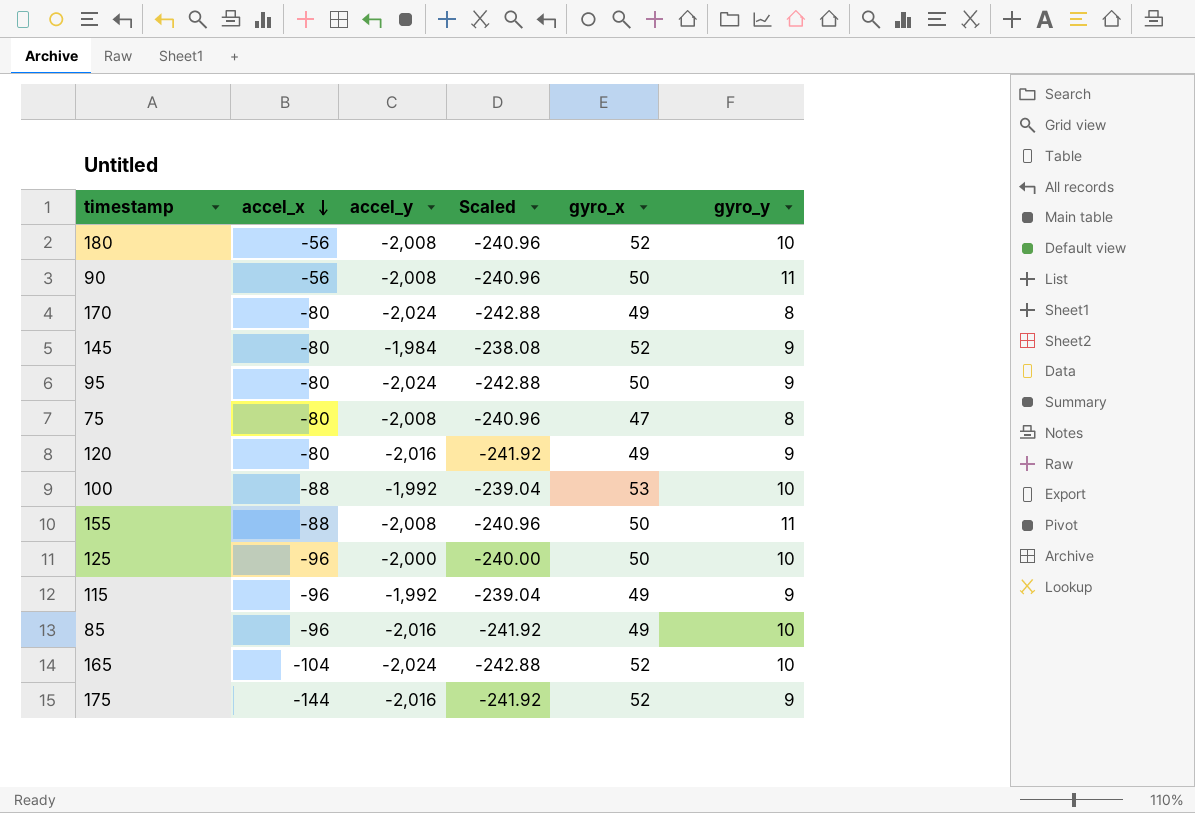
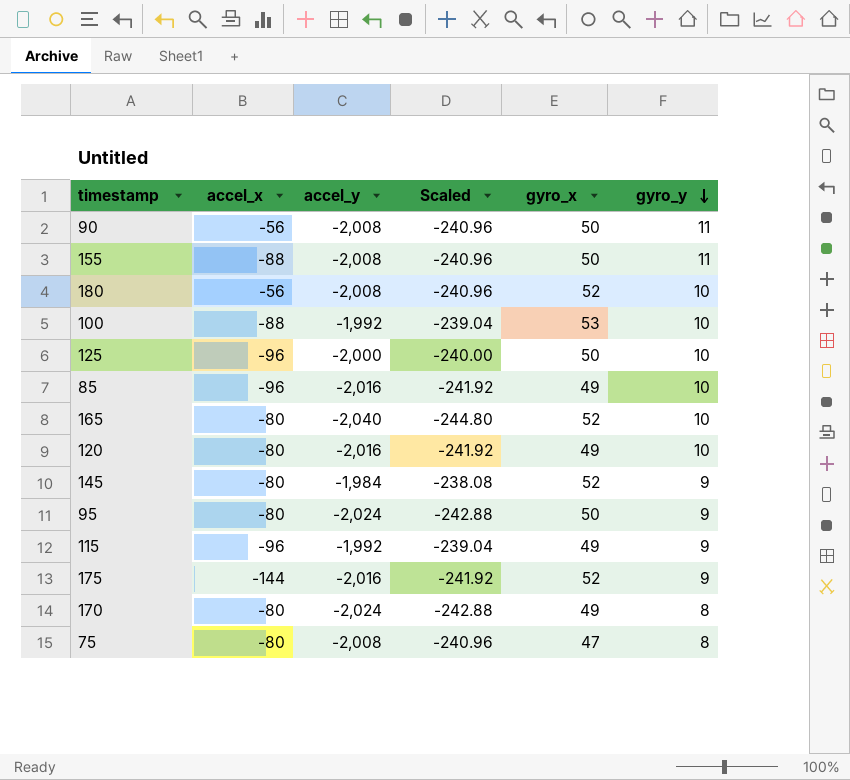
row order: accel_x descending -> gyro_y descending
165 | accel_x: -104 -> -80
165 | accel_y: -2,024 -> -2,040
165 | Scaled: -242.88 -> -244.80
120 | gyro_y: 9 -> 10

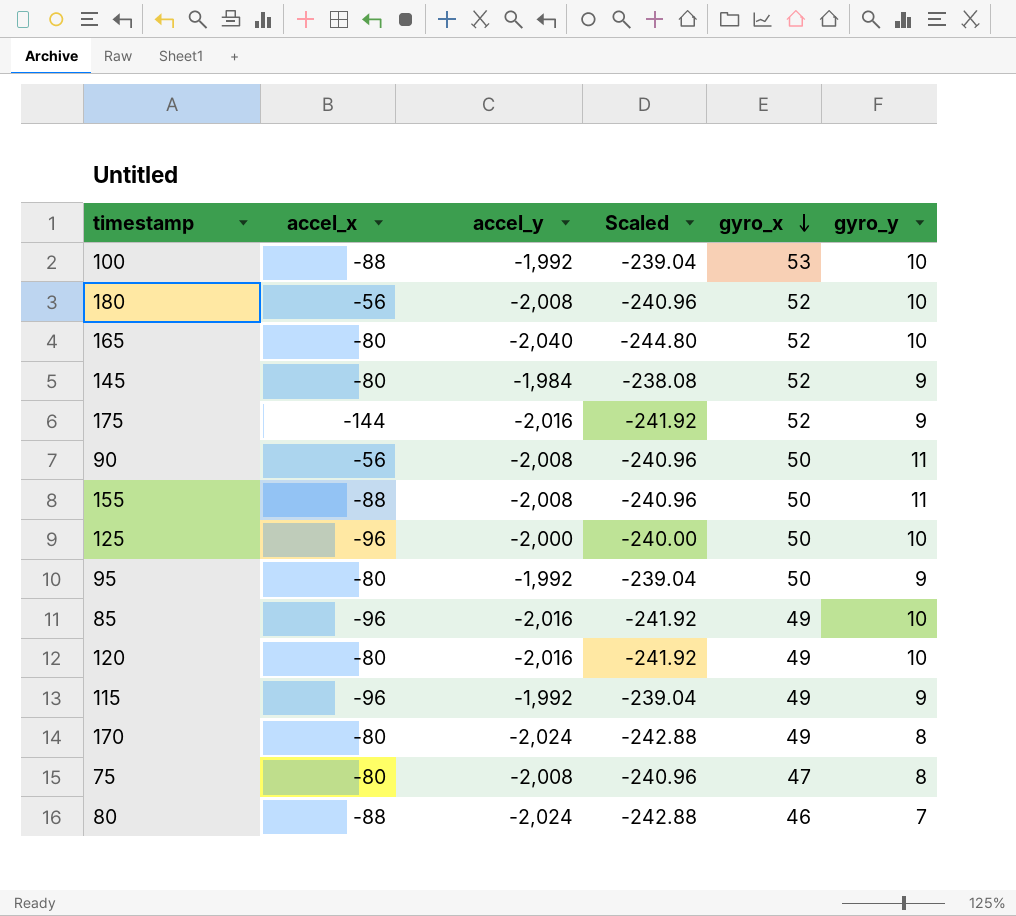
row order: gyro_y descending -> gyro_x descending
95 | accel_y: -2,024 -> -1,992
95 | Scaled: -242.88 -> -239.04
row 80: none -> -88 | -2,024 | -242.88 | 46 | 7

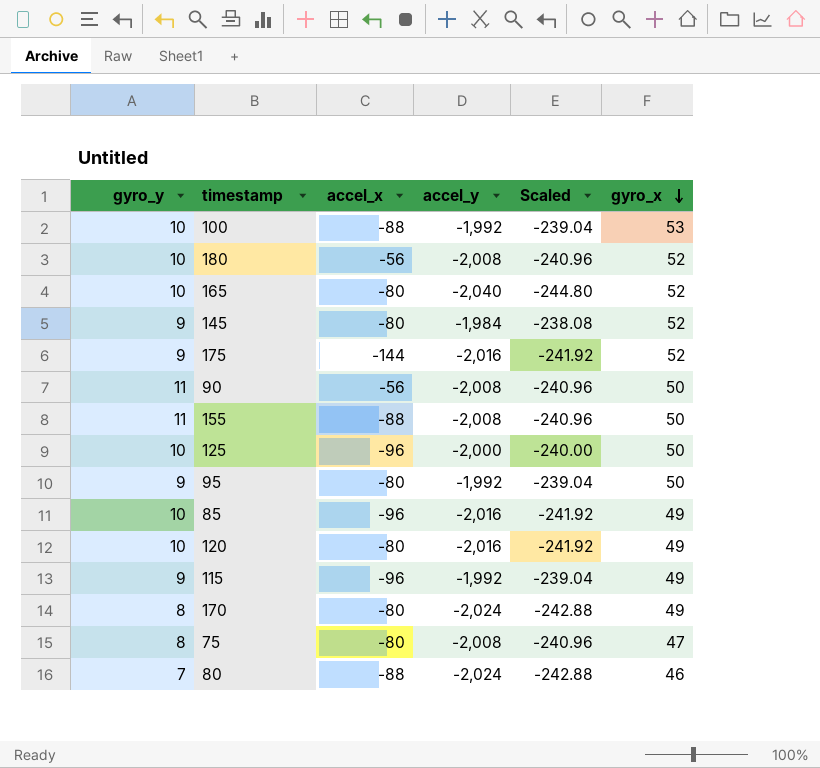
column gyro_y | position: 6 -> 1

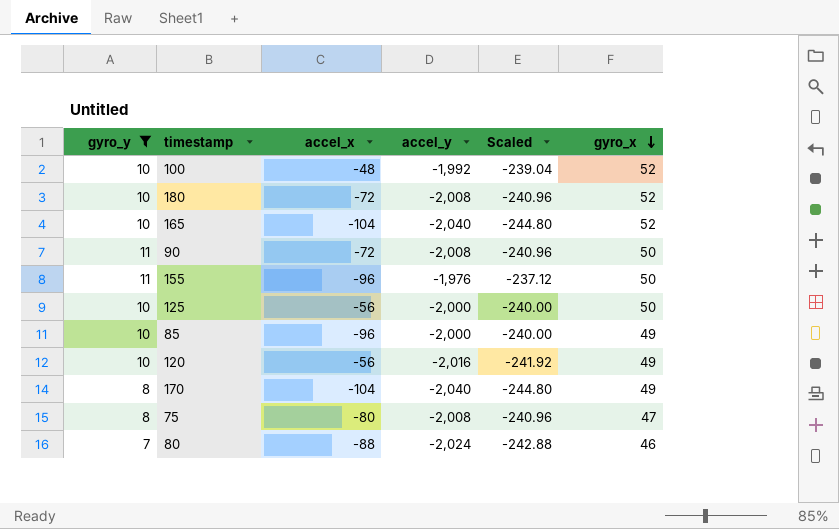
filter: none -> gyro_y != 9
100 | accel_x: -88 -> -48
100 | gyro_x: 53 -> 52
180 | accel_x: -56 -> -72
165 | accel_x: -80 -> -104
90 | accel_x: -56 -> -72
155 | accel_x: -88 -> -96
155 | accel_y: -2,008 -> -1,976
155 | Scaled: -240.96 -> -237.12
125 | accel_x: -96 -> -56
85 | accel_y: -2,016 -> -2,000
85 | Scaled: -241.92 -> -240.00
120 | accel_x: -80 -> -56
170 | accel_x: -80 -> -104
170 | accel_y: -2,024 -> -2,040
170 | Scaled: -242.88 -> -244.80

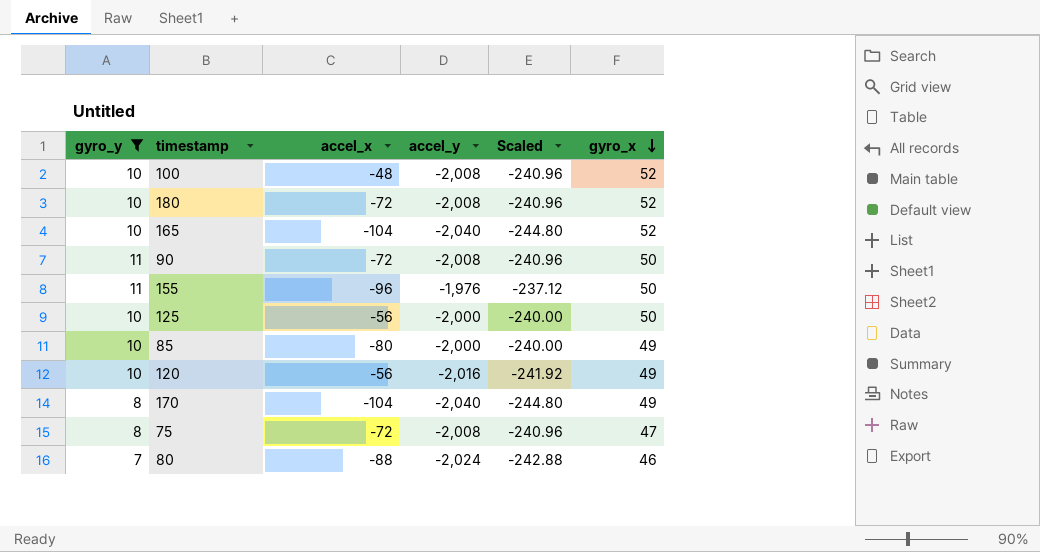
100 | accel_y: -1,992 -> -2,008
100 | Scaled: -239.04 -> -240.96
85 | accel_x: -96 -> -80
75 | accel_x: -80 -> -72

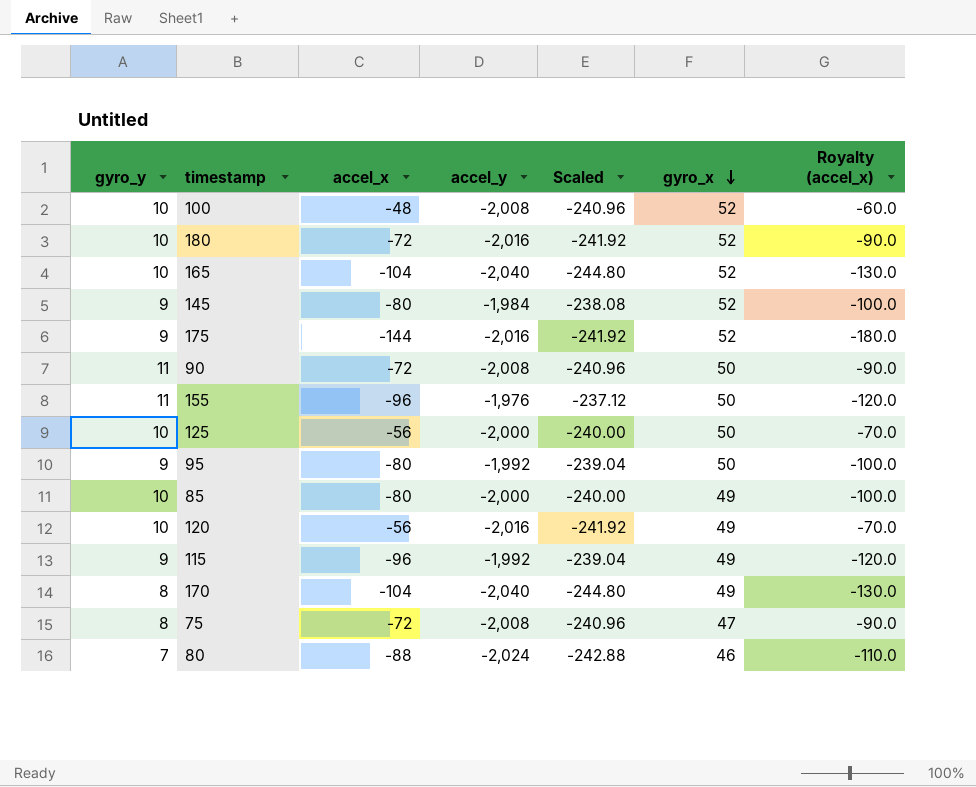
filter: gyro_y != 9 -> none
column Royalty (accel_x) | formula: none -> [accel_x] * 1.25
180 | accel_y: -2,008 -> -2,016
180 | Scaled: -240.96 -> -241.92

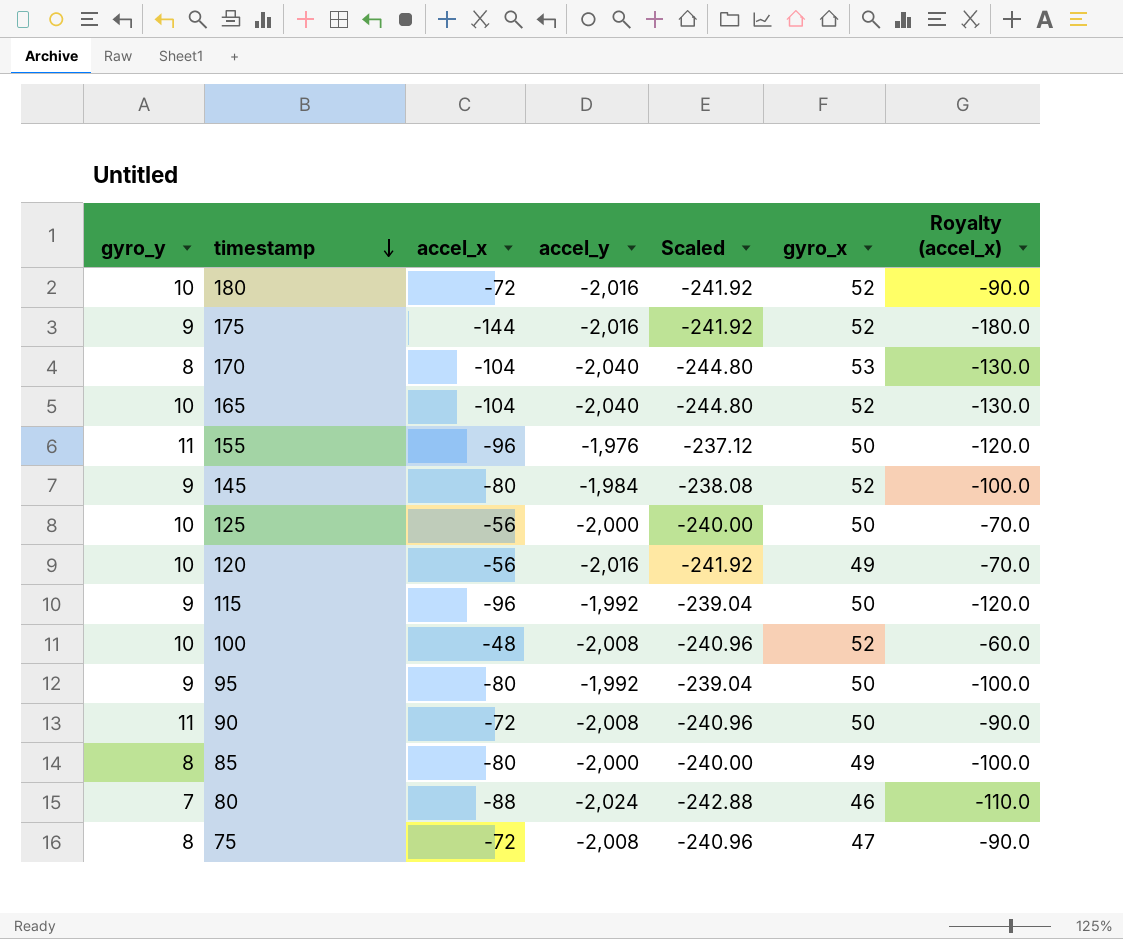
row order: gyro_x descending -> timestamp descending
170 | gyro_x: 49 -> 53
115 | gyro_x: 49 -> 50
85 | gyro_y: 10 -> 8

